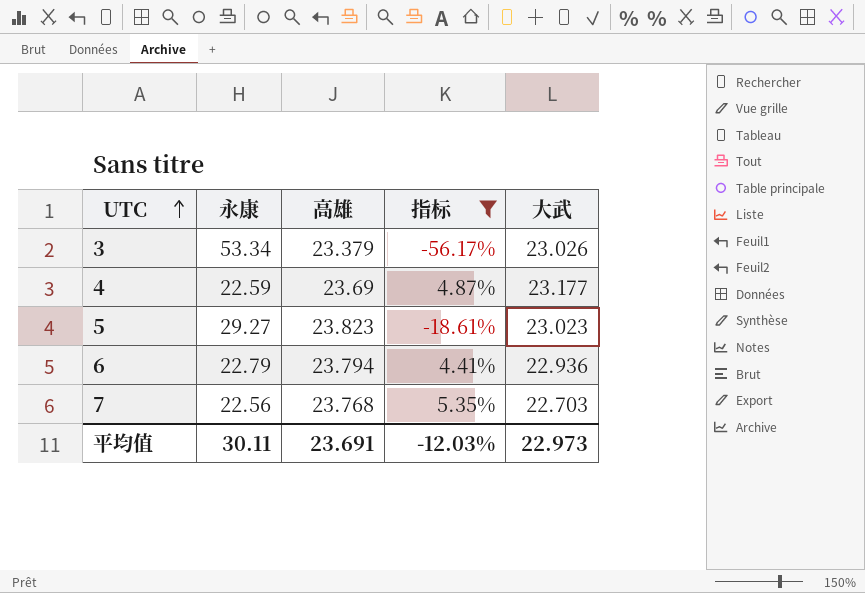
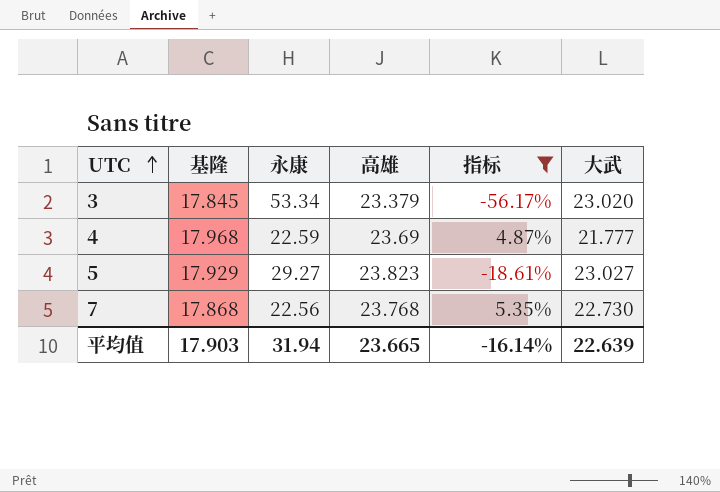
column 基隆 | position: none -> 2
row 6: 22.79 | 23.794 | 4.41% | 22.936 -> none
3 | 大武: 23.026 -> 23.020
4 | 大武: 23.177 -> 21.777
5 | 大武: 23.023 -> 23.027
7 | 大武: 22.703 -> 22.730
平均值 | 永康: 30.11 -> 31.94
平均值 | 高雄: 23.691 -> 23.665
平均值 | 指标: -12.03% -> -16.14%
平均值 | 大武: 22.973 -> 22.639

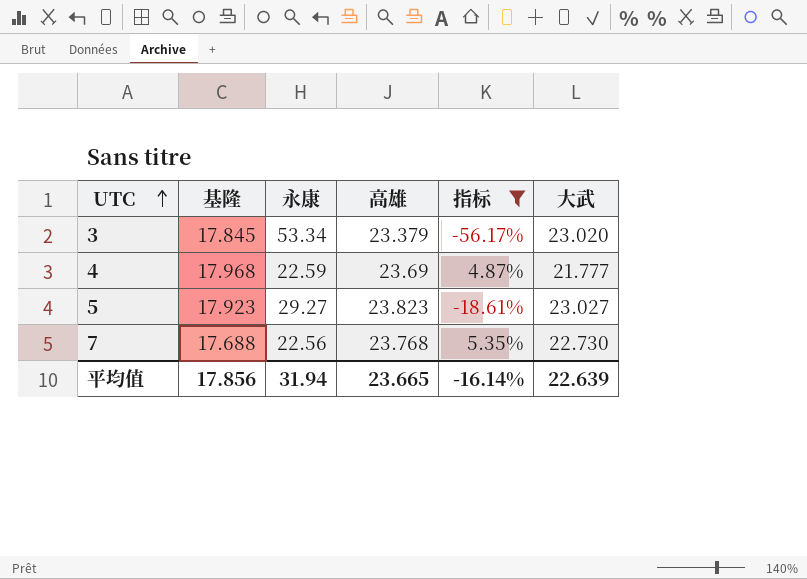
5 | 基隆: 17.929 -> 17.923
7 | 基隆: 17.868 -> 17.688
平均值 | 基隆: 17.903 -> 17.856

